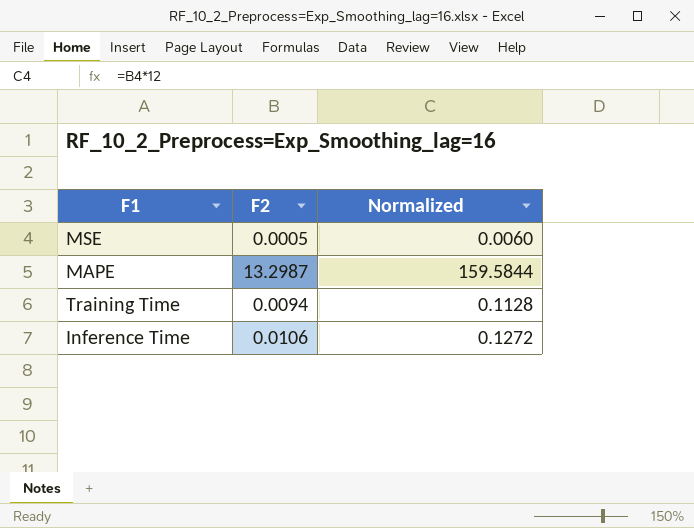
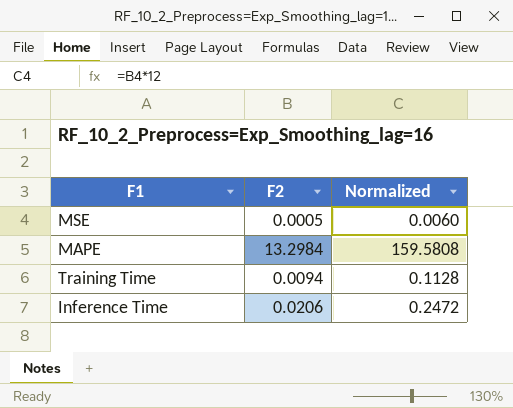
MAPE | F2: 13.2987 -> 13.2984
MAPE | Normalized: 159.5844 -> 159.5808
Inference Time | F2: 0.0106 -> 0.0206
Inference Time | Normalized: 0.1272 -> 0.2472

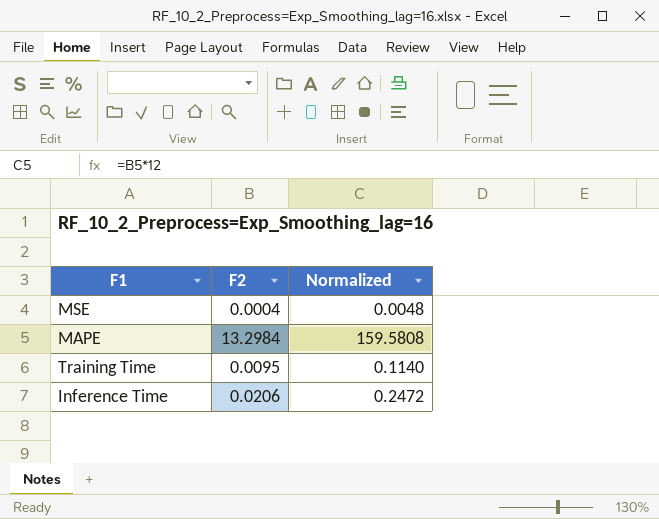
MSE | F2: 0.0005 -> 0.0004
MSE | Normalized: 0.0060 -> 0.0048
Training Time | F2: 0.0094 -> 0.0095
Training Time | Normalized: 0.1128 -> 0.1140

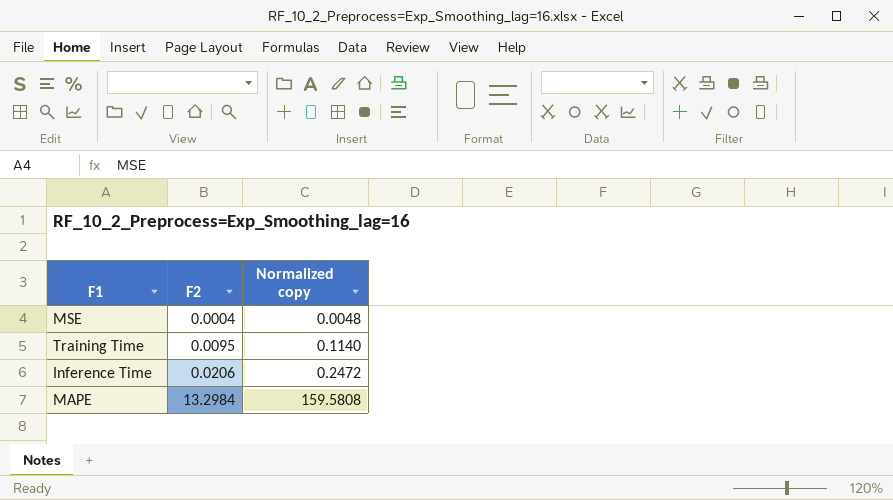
row order: none -> F2 ascending
column name: Normalized -> Normalized copy

